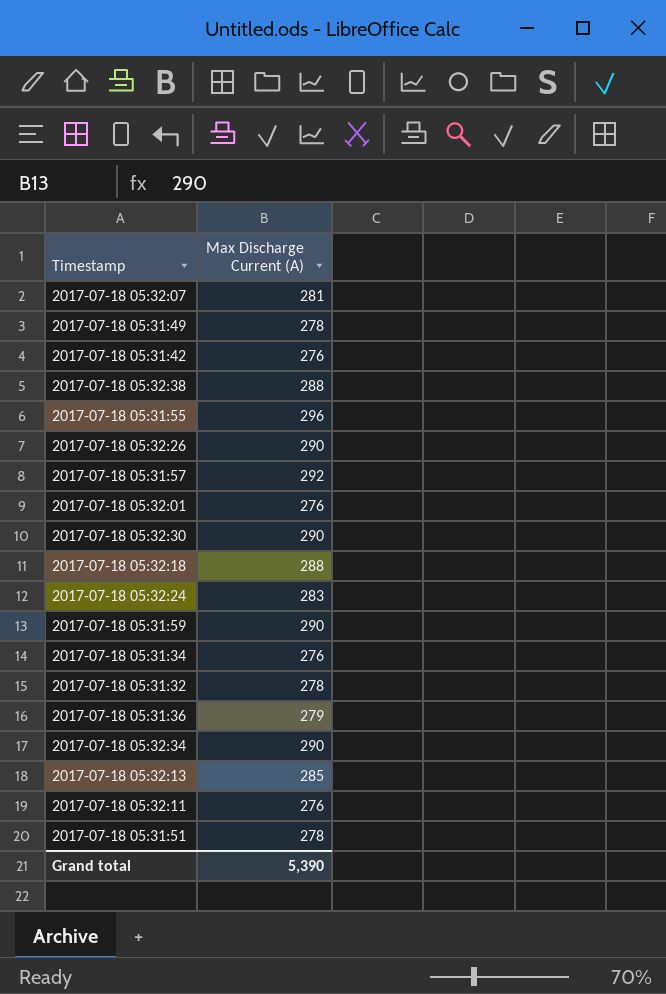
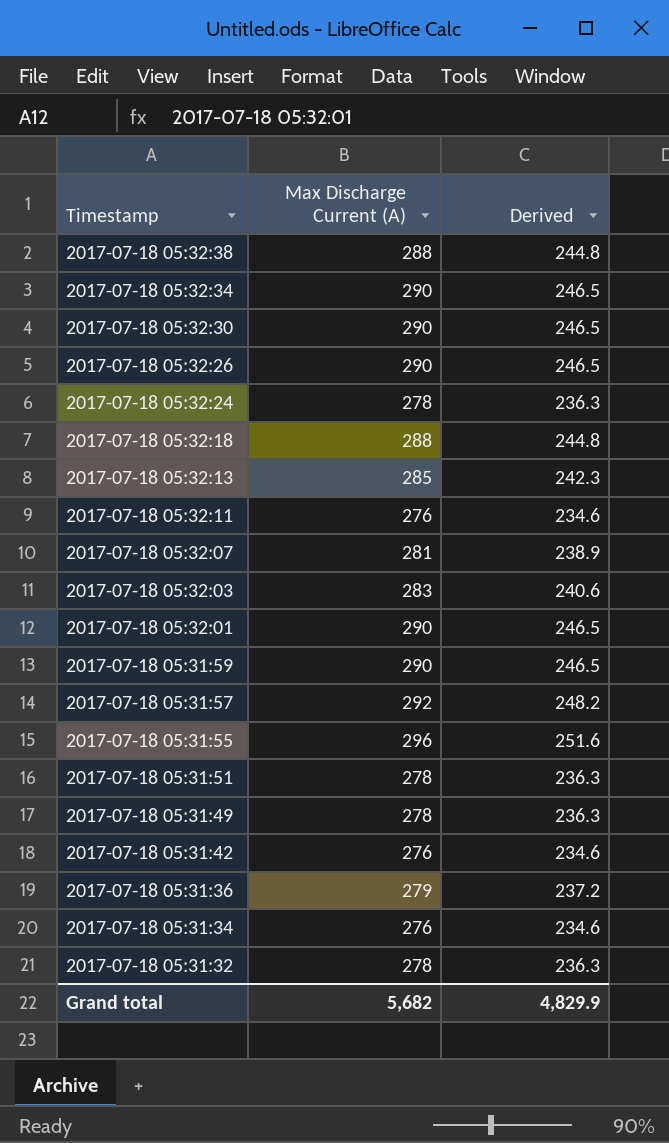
row order: none -> Timestamp descending
column Derived | formula: none -> [Max Discharge Current (A)] * 0.85
2017-07-18 05:32:24 | Max Discharge Current (A): 283 -> 278
row 2017-07-18 05:32:03: none -> 283 | 240.6
2017-07-18 05:32:01 | Max Discharge Current (A): 276 -> 290
Grand total | Max Discharge Current (A): 5,390 -> 5,682

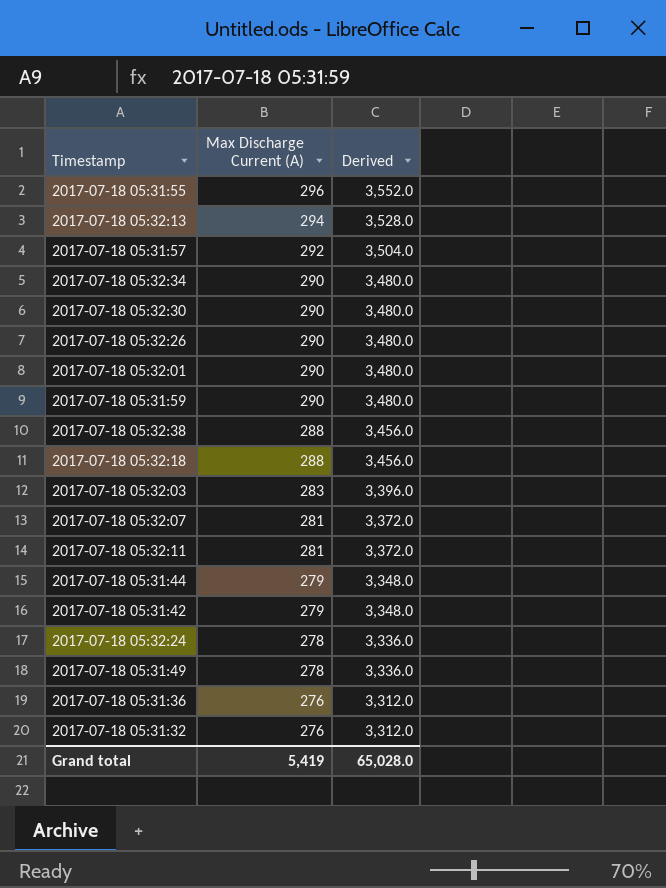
row order: Timestamp descending -> Max Discharge Current (A) descending
column Derived | formula: [Max Discharge Current (A)] * 0.85 -> [Max Discharge Current (A)] * 12
row 2017-07-18 05:31:51: 278 | 236.3 -> none
row 2017-07-18 05:31:34: 276 | 234.6 -> none
2017-07-18 05:32:13 | Max Discharge Current (A): 285 -> 294
2017-07-18 05:32:11 | Max Discharge Current (A): 276 -> 281
row 2017-07-18 05:31:44: none -> 279 | 3,348.0
2017-07-18 05:31:42 | Max Discharge Current (A): 276 -> 279
2017-07-18 05:31:36 | Max Discharge Current (A): 279 -> 276
2017-07-18 05:31:32 | Max Discharge Current (A): 278 -> 276
Grand total | Max Discharge Current (A): 5,682 -> 5,419
Grand total | Derived: 4,829.9 -> 65,028.0

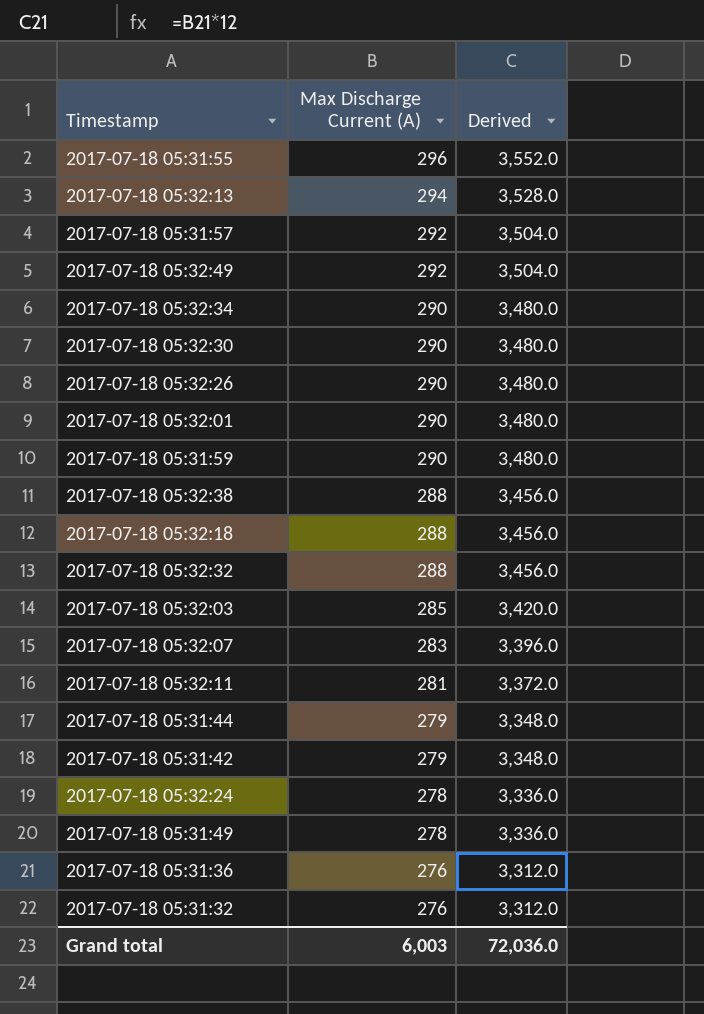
row 2017-07-18 05:32:49: none -> 292 | 3,504.0
row 2017-07-18 05:32:32: none -> 288 | 3,456.0
2017-07-18 05:32:03 | Max Discharge Current (A): 283 -> 285
2017-07-18 05:32:03 | Derived: 3,396.0 -> 3,420.0
2017-07-18 05:32:07 | Max Discharge Current (A): 281 -> 283
2017-07-18 05:32:07 | Derived: 3,372.0 -> 3,396.0
Grand total | Max Discharge Current (A): 5,419 -> 6,003
Grand total | Derived: 65,028.0 -> 72,036.0

